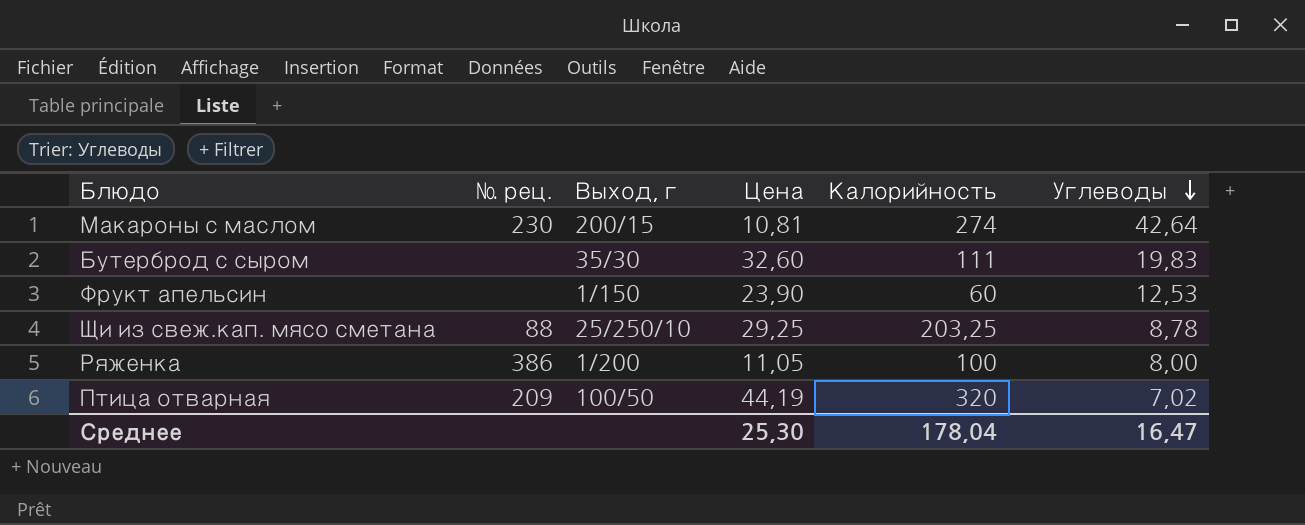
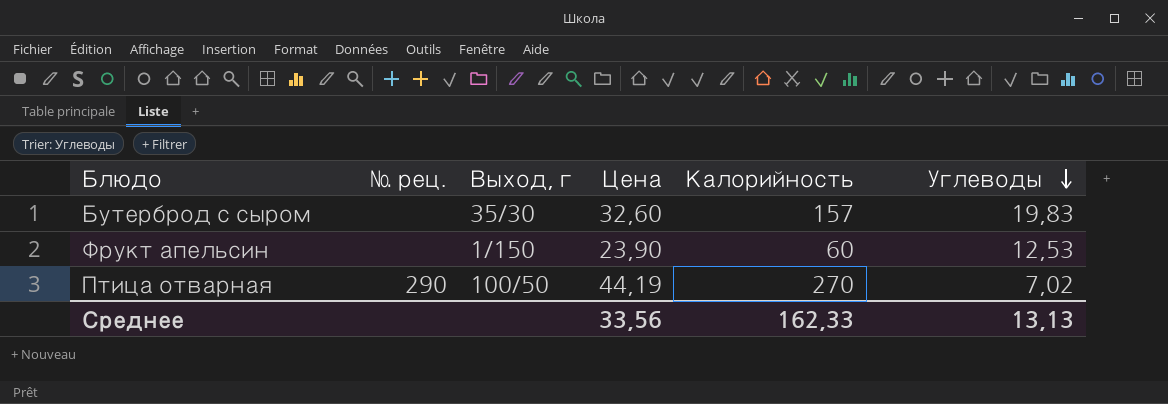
row Макароны с маслом: 230 | 200/15 | 10,81 | 274 | 42,64 -> none
row Щи из свеж.кап. мясо сметана: 88 | 25/250/10 | 29,25 | 203,25 | 8,78 -> none
row Ряженка: 386 | 1/200 | 11,05 | 100 | 8,00 -> none
Бутерброд с сыром | Калорийность: 111 -> 157
Птица отварная | № рец.: 209 -> 290
Птица отварная | Калорийность: 320 -> 270
Среднее | Цена: 25,30 -> 33,56
Среднее | Калорийность: 178,04 -> 162,33
Среднее | Углеводы: 16,47 -> 13,13

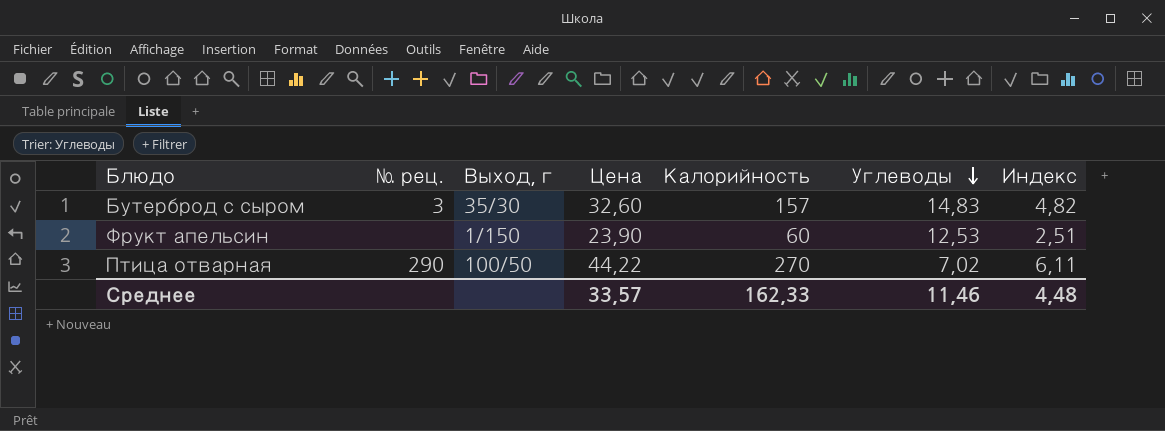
column Индекс | formula: none -> [Калорийность] / [Цена]
Бутерброд с сыром | № рец.: none -> 3
Бутерброд с сыром | Углеводы: 19,83 -> 14,83
Птица отварная | Цена: 44,19 -> 44,22
Среднее | Цена: 33,56 -> 33,57
Среднее | Углеводы: 13,13 -> 11,46

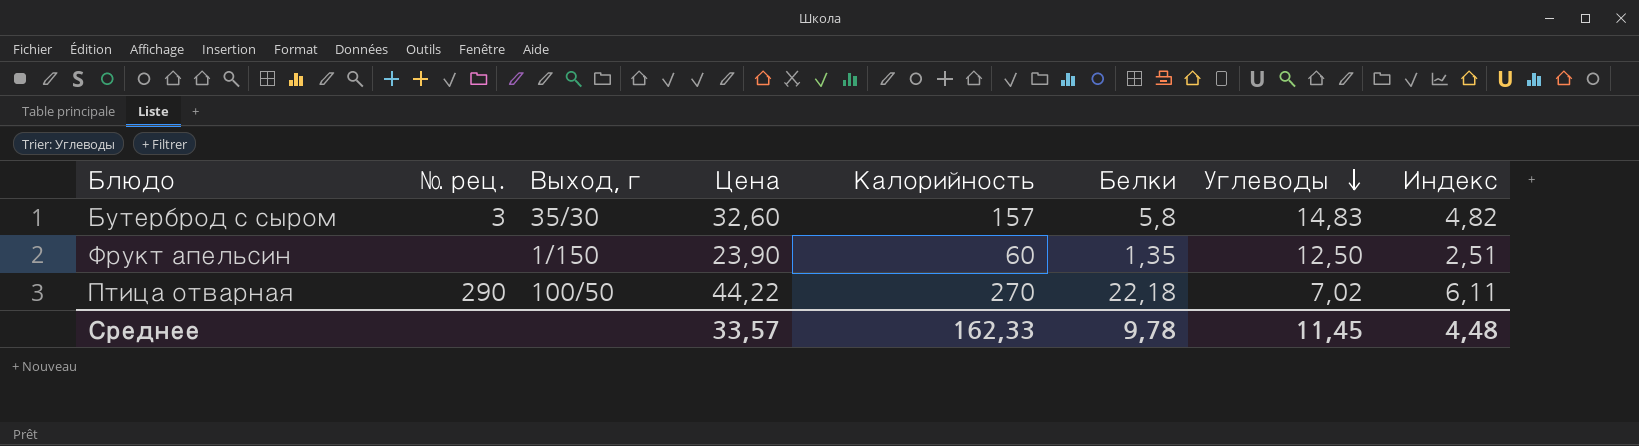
column Белки | position: none -> 6
Фрукт апельсин | Углеводы: 12,53 -> 12,50
Среднее | Углеводы: 11,46 -> 11,45

